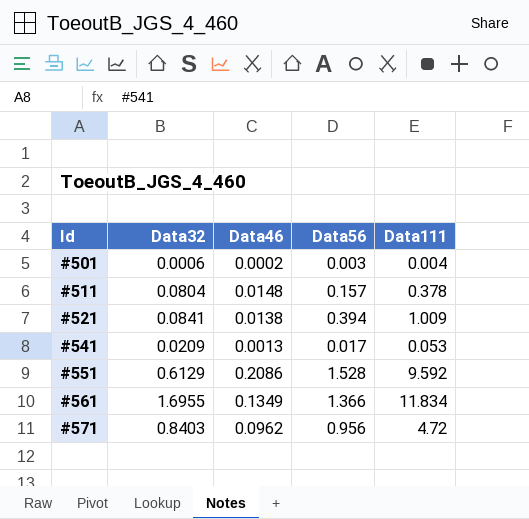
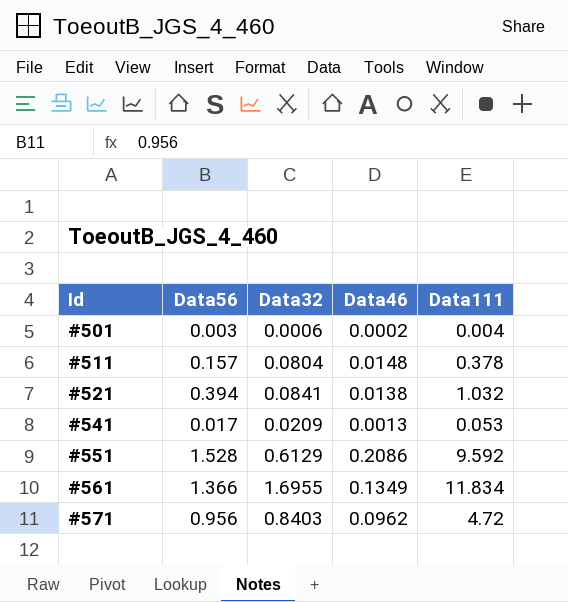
column Data56 | position: 4 -> 2
#521 | Data111: 1.009 -> 1.032

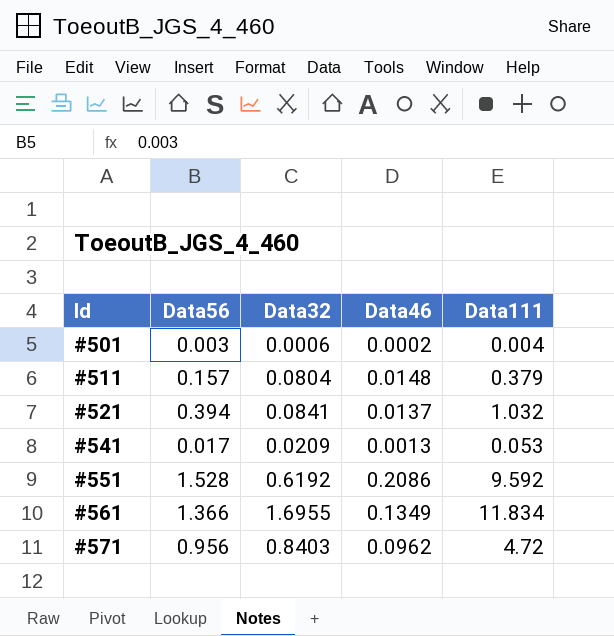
#511 | Data111: 0.378 -> 0.379
#521 | Data46: 0.0138 -> 0.0137
#551 | Data32: 0.6129 -> 0.6192

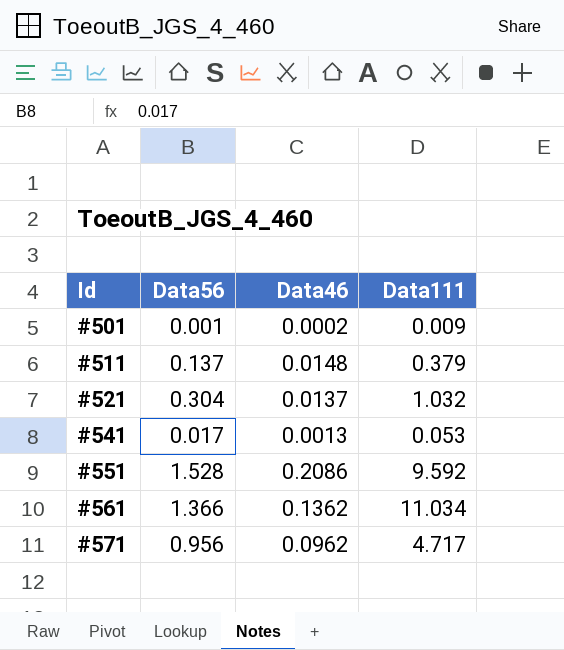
column Data32 | position: 3 -> none
#501 | Data56: 0.003 -> 0.001
#501 | Data111: 0.004 -> 0.009
#511 | Data56: 0.157 -> 0.137
#521 | Data56: 0.394 -> 0.304
#561 | Data46: 0.1349 -> 0.1362
#561 | Data111: 11.834 -> 11.034
#571 | Data111: 4.72 -> 4.717

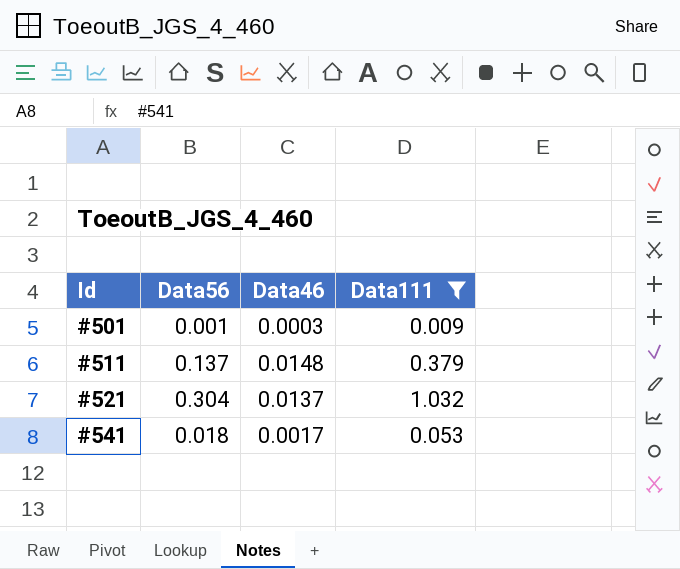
filter: none -> Data111 <= 1.032
#501 | Data46: 0.0002 -> 0.0003
#541 | Data56: 0.017 -> 0.018
#541 | Data46: 0.0013 -> 0.0017

